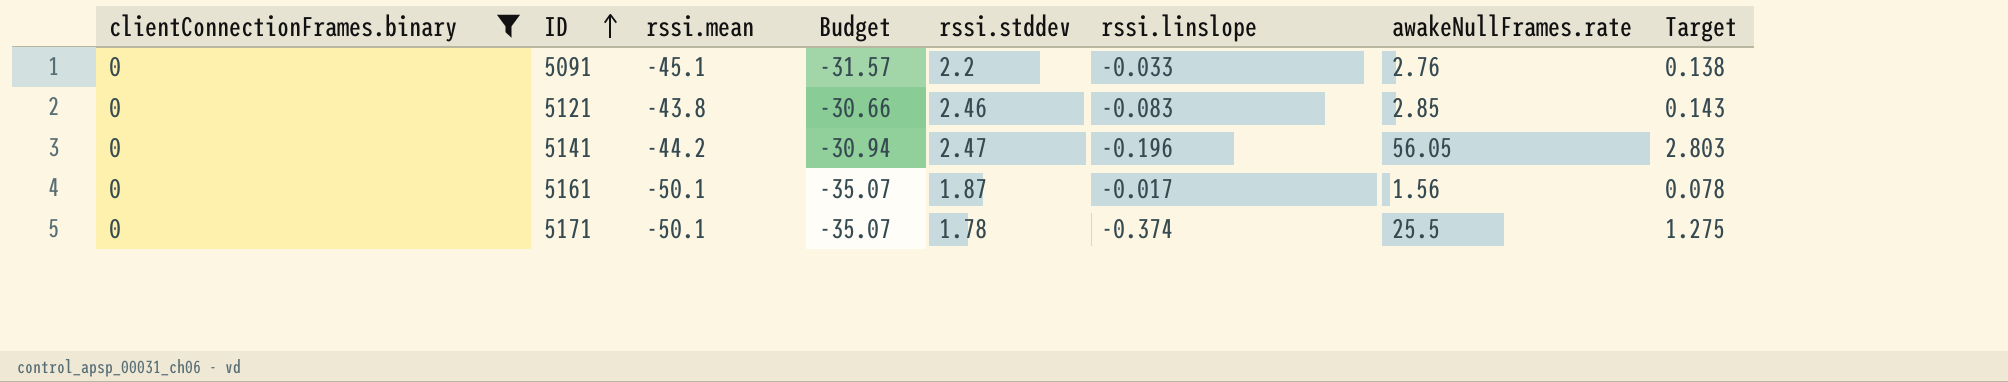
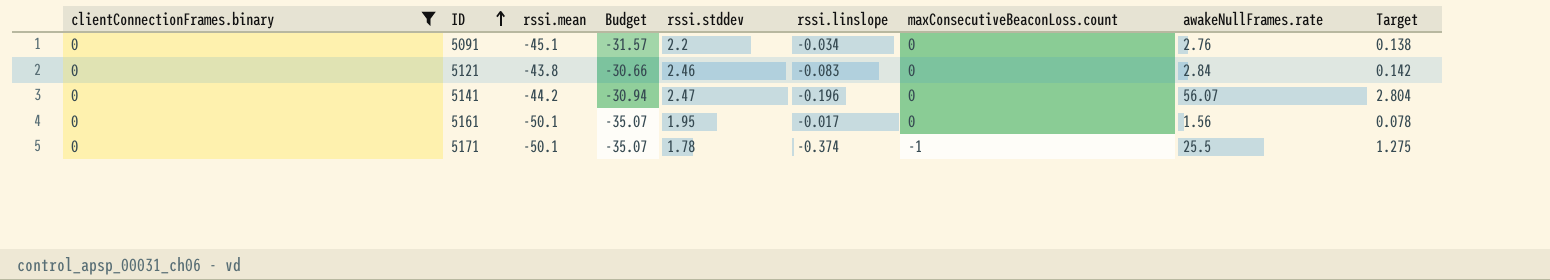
column maxConsecutiveBeaconLoss.count | position: none -> 7
5091 | rssi.linslope: -0.033 -> -0.034
5121 | awakeNullFrames.rate: 2.85 -> 2.84
5121 | Target: 0.143 -> 0.142
5141 | awakeNullFrames.rate: 56.05 -> 56.07
5141 | Target: 2.803 -> 2.804
5161 | rssi.stddev: 1.87 -> 1.95

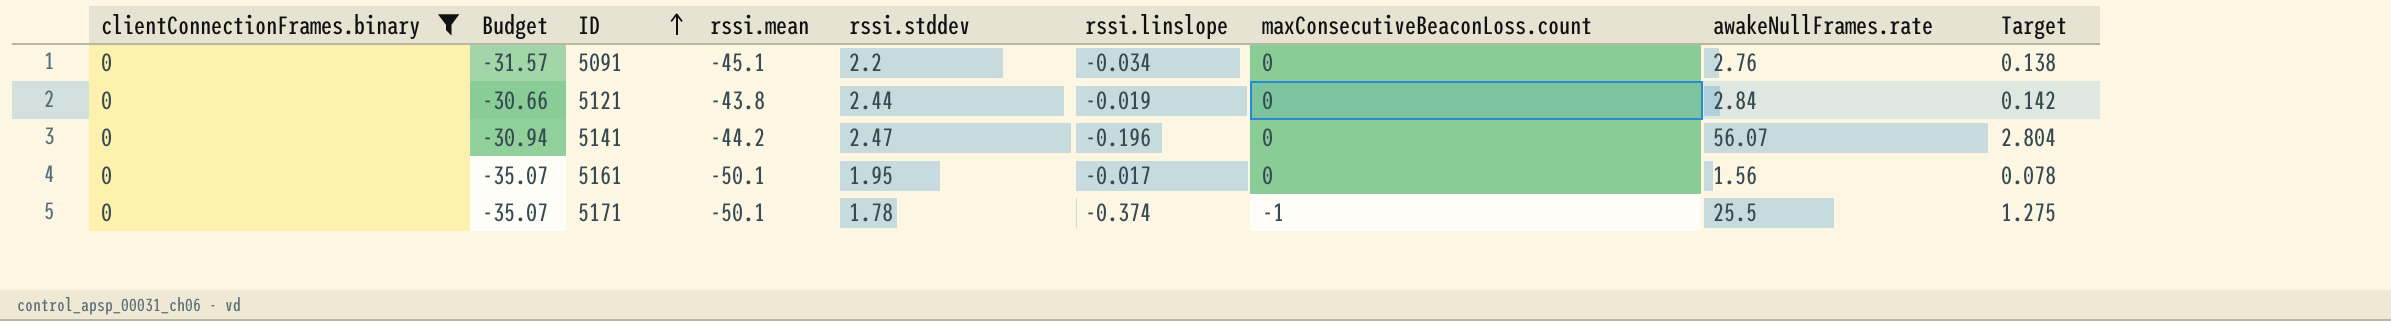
column Budget | position: 4 -> 2
5121 | rssi.stddev: 2.46 -> 2.44
5121 | rssi.linslope: -0.083 -> -0.019

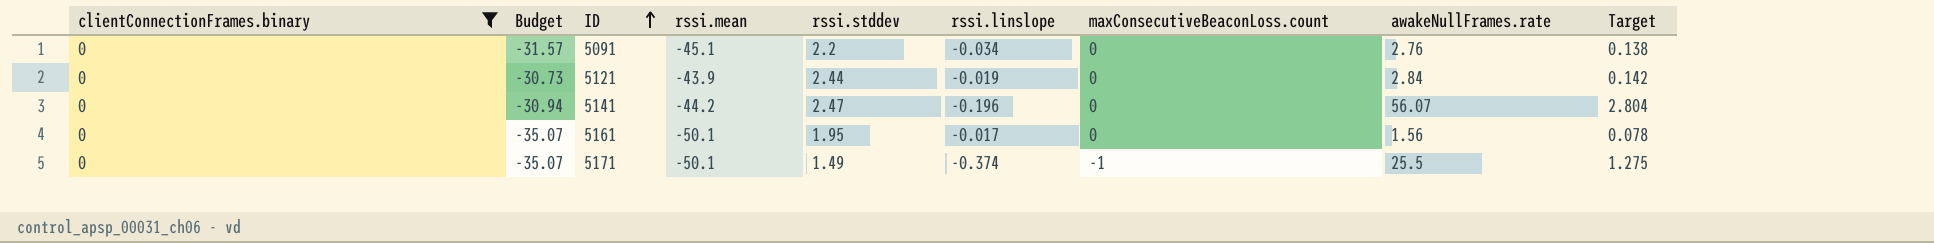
5121 | Budget: -30.66 -> -30.73
5121 | rssi.mean: -43.8 -> -43.9
5171 | rssi.stddev: 1.78 -> 1.49

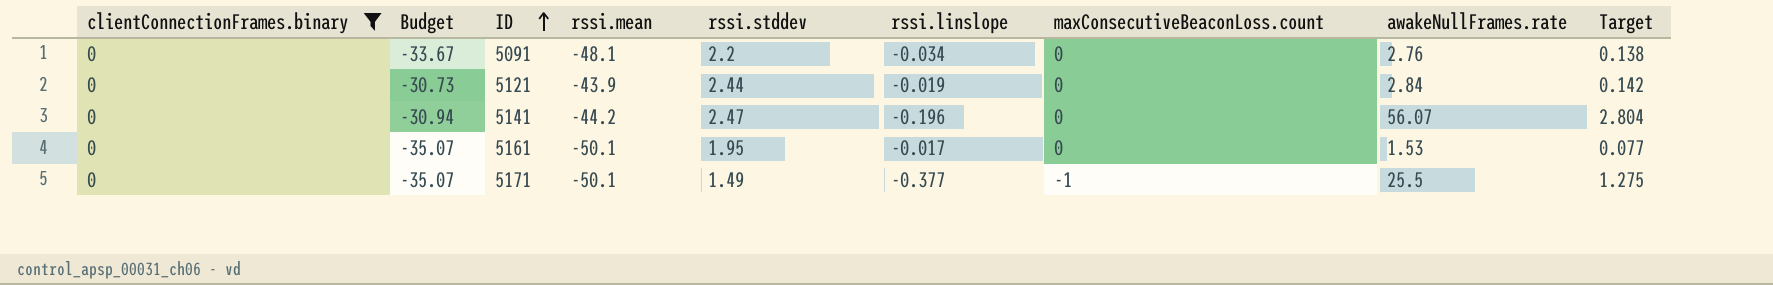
5091 | Budget: -31.57 -> -33.67
5091 | rssi.mean: -45.1 -> -48.1
5161 | awakeNullFrames.rate: 1.56 -> 1.53
5161 | Target: 0.078 -> 0.077
5171 | rssi.linslope: -0.374 -> -0.377

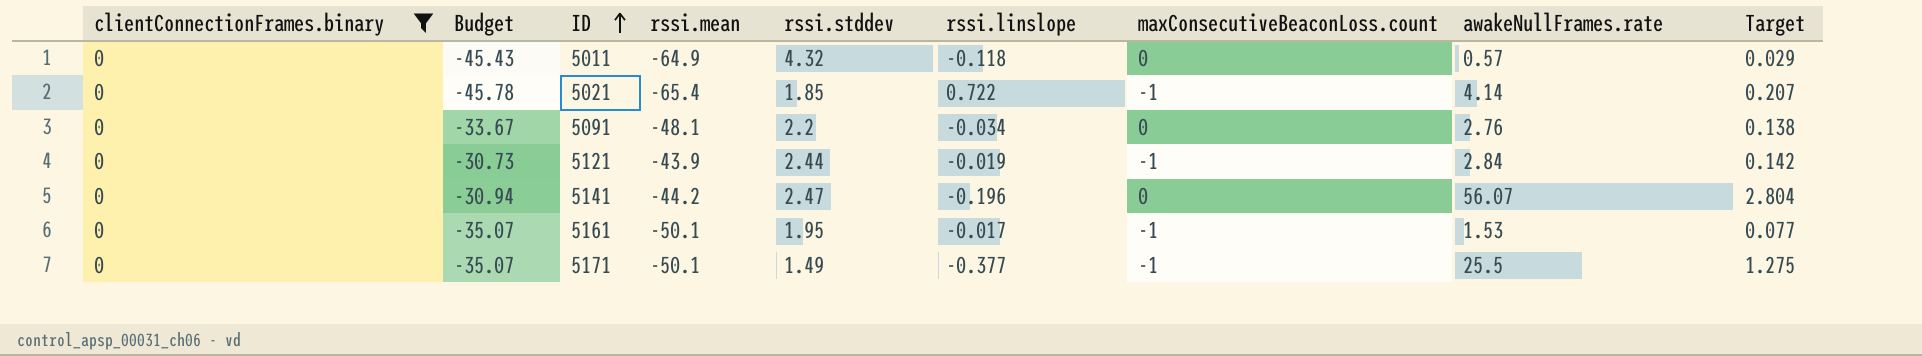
row 5011: none -> 0 | -45.43 | -64.9 | 4.32 | -0.118 | 0 | 0.57 | 0.029
row 5021: none -> 0 | -45.78 | -65.4 | 1.85 | 0.722 | -1 | 4.14 | 0.207
5121 | maxConsecutiveBeaconLoss.count: 0 -> -1
5161 | maxConsecutiveBeaconLoss.count: 0 -> -1

